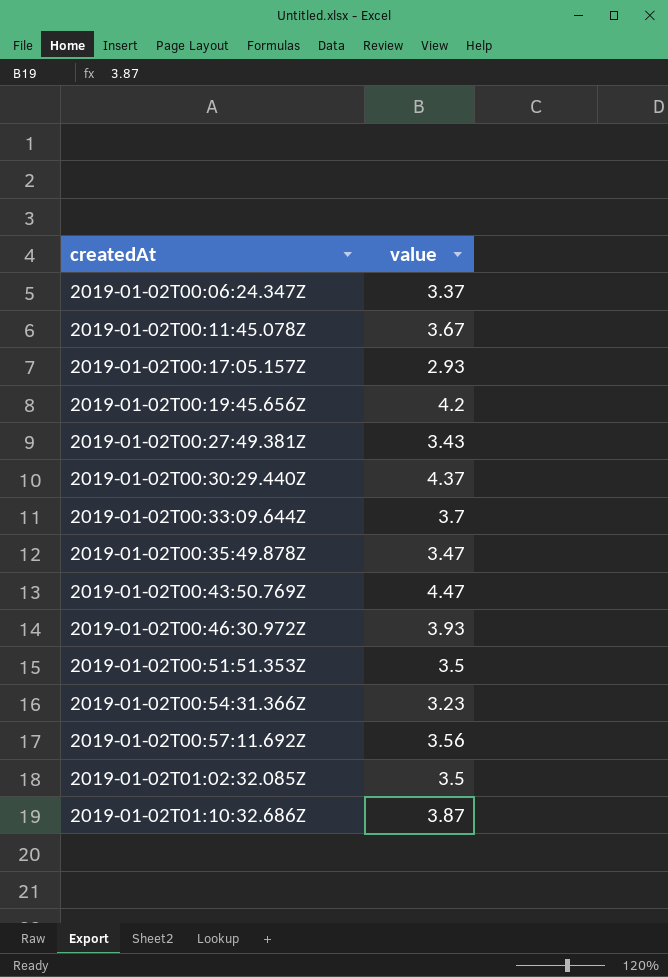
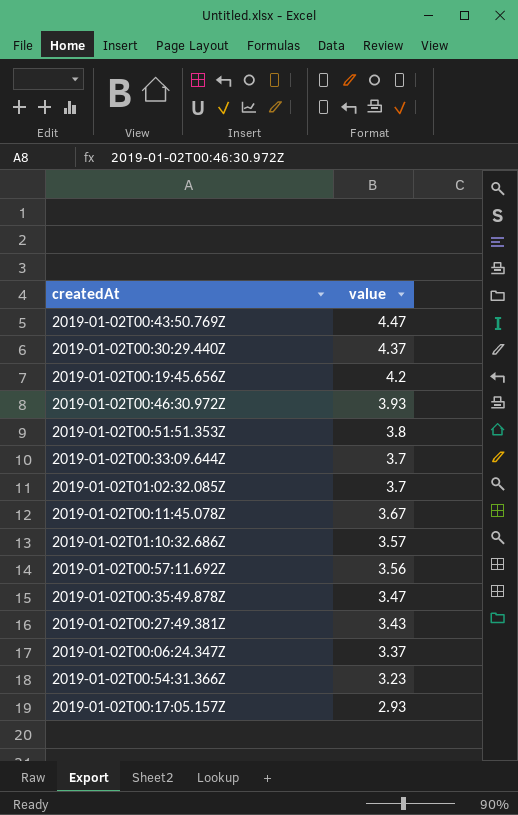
row order: createdAt ascending -> value descending
2019-01-02T00:51:51.353Z | value: 3.5 -> 3.8
2019-01-02T01:02:32.085Z | value: 3.5 -> 3.7
2019-01-02T01:10:32.686Z | value: 3.87 -> 3.57

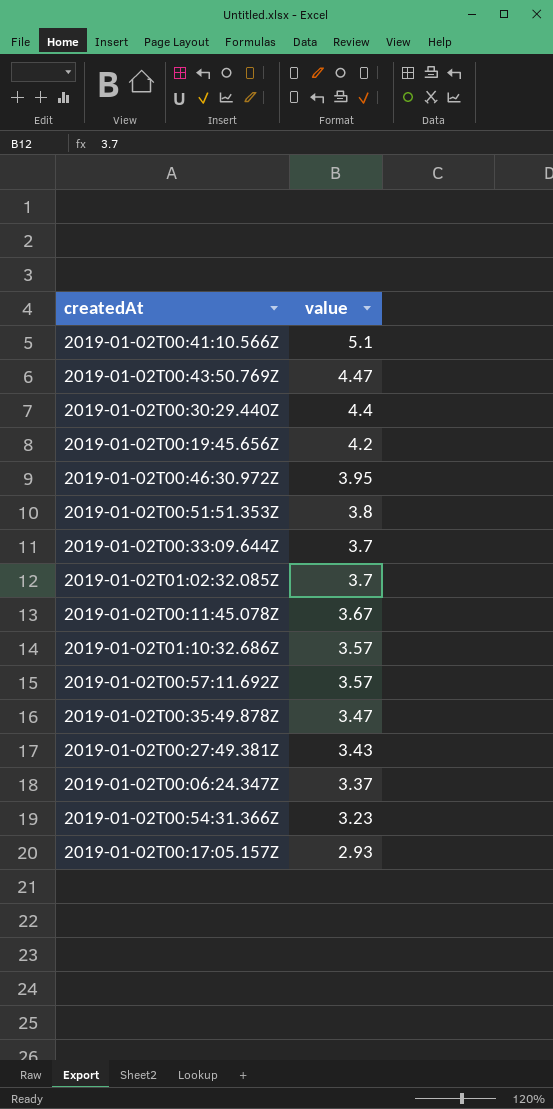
row 2019-01-02T00:41:10.566Z: none -> 5.1
2019-01-02T00:30:29.440Z | value: 4.37 -> 4.4
2019-01-02T00:46:30.972Z | value: 3.93 -> 3.95
2019-01-02T00:57:11.692Z | value: 3.56 -> 3.57

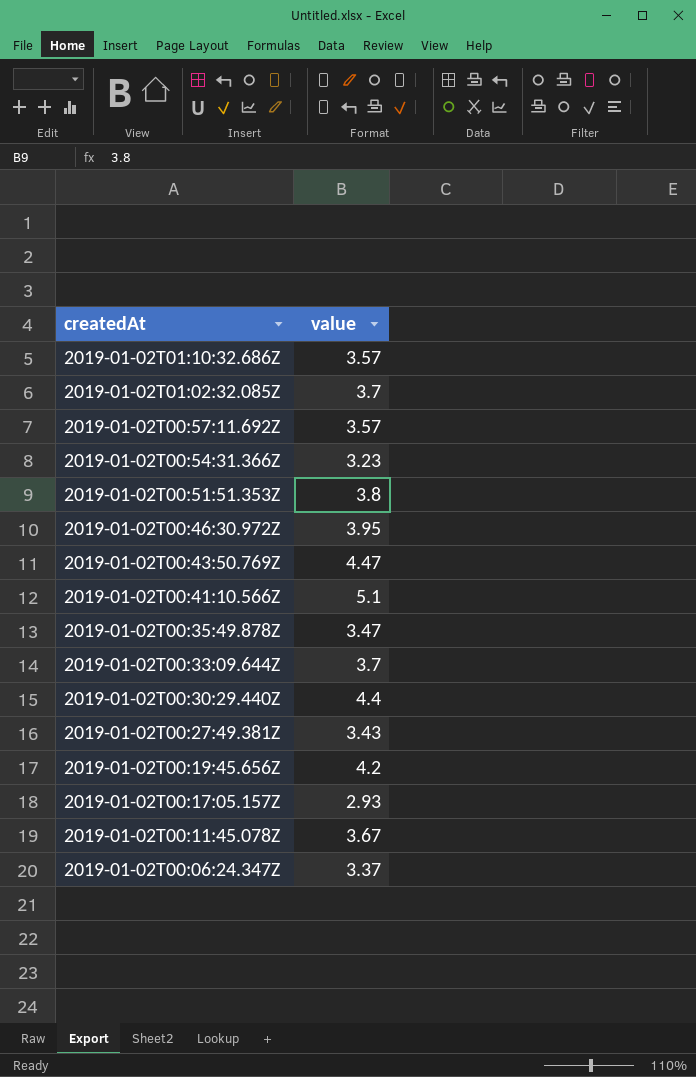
row order: value descending -> createdAt descending

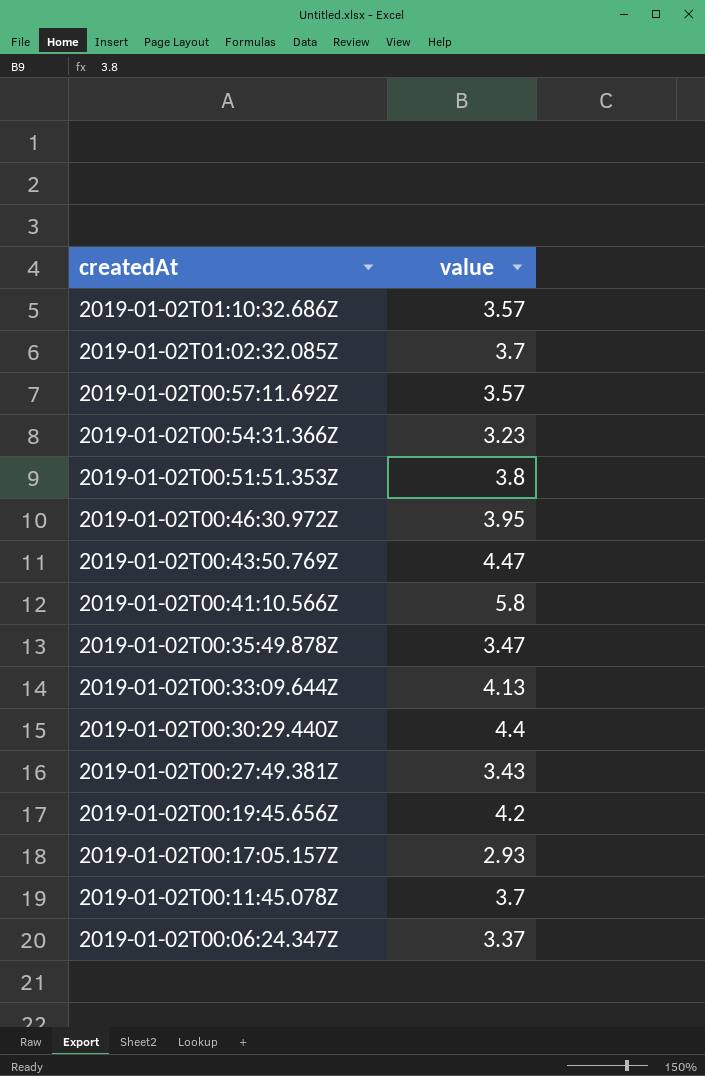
2019-01-02T00:41:10.566Z | value: 5.1 -> 5.8
2019-01-02T00:33:09.644Z | value: 3.7 -> 4.13
2019-01-02T00:11:45.078Z | value: 3.67 -> 3.7

